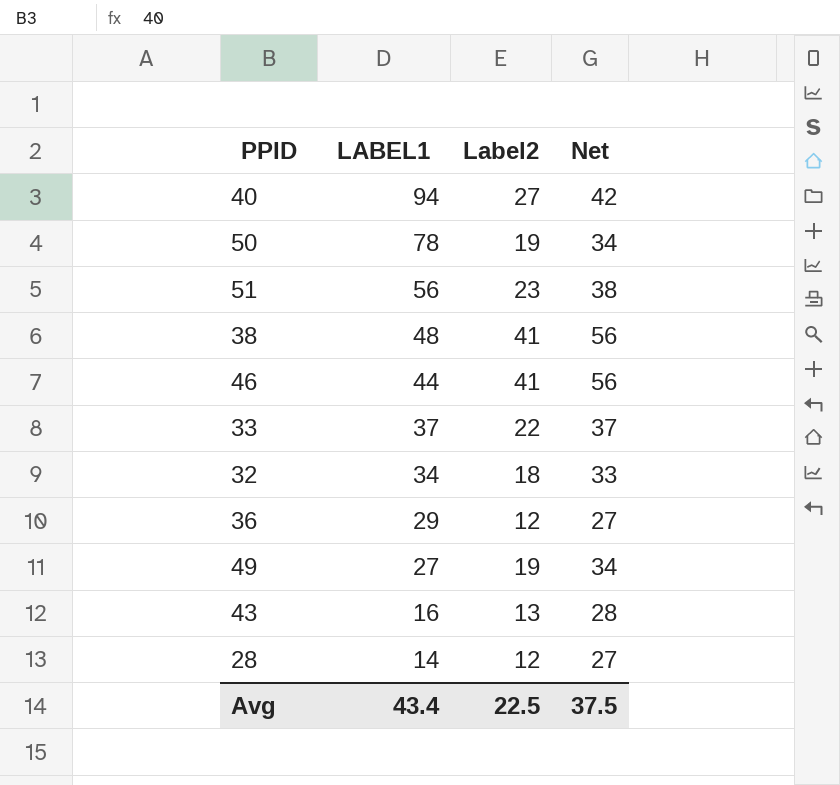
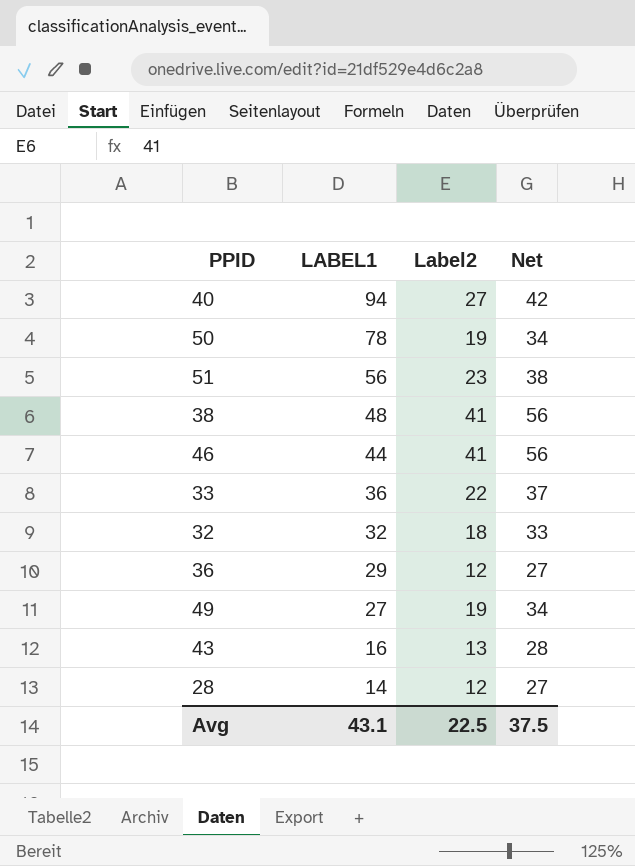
33 | LABEL1: 37 -> 36
32 | LABEL1: 34 -> 32
Avg | LABEL1: 43.4 -> 43.1

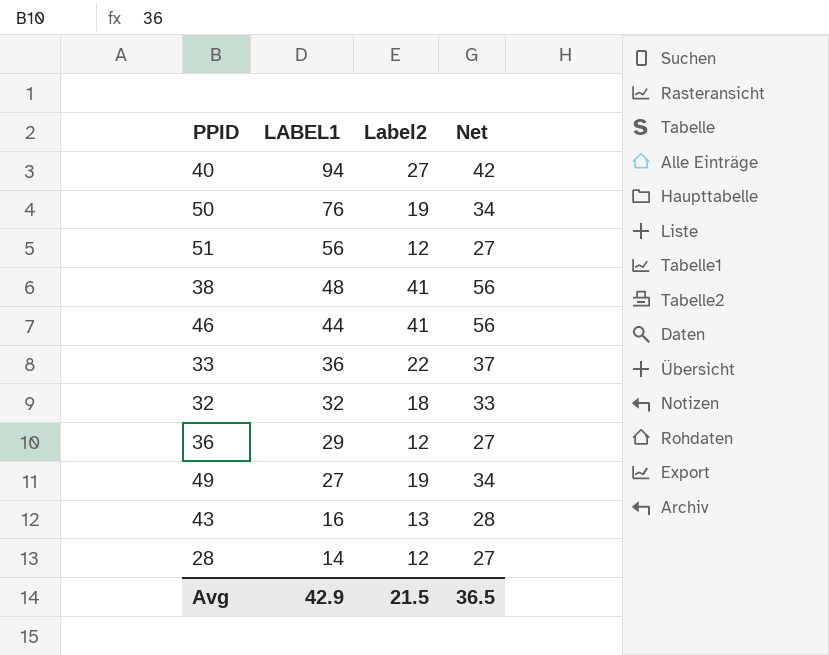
50 | LABEL1: 78 -> 76
51 | Label2: 23 -> 12
51 | Net: 38 -> 27
Avg | LABEL1: 43.1 -> 42.9
Avg | Label2: 22.5 -> 21.5
Avg | Net: 37.5 -> 36.5

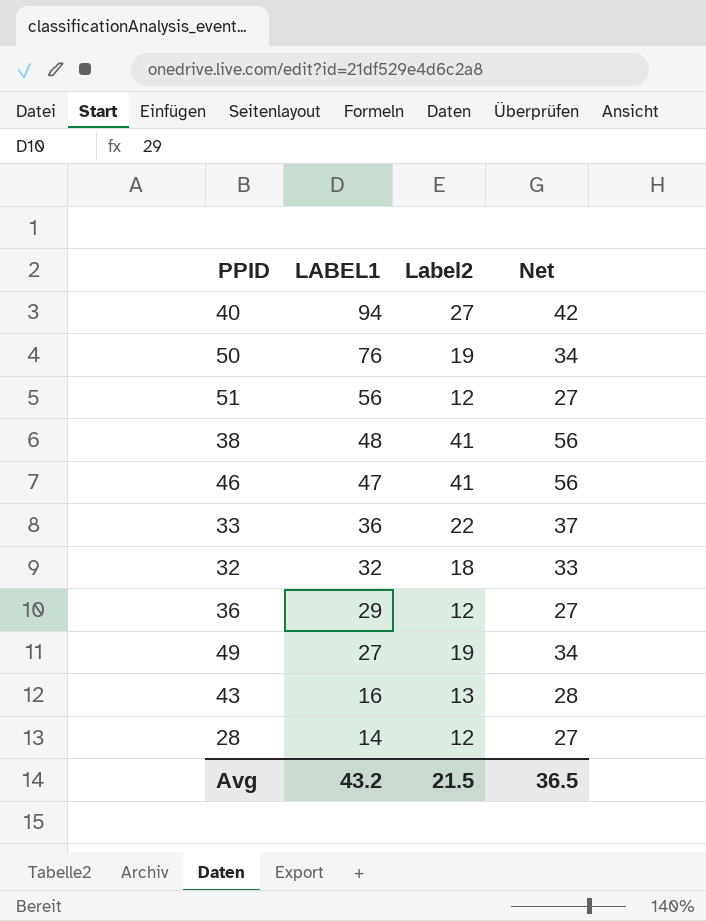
46 | LABEL1: 44 -> 47
Avg | LABEL1: 42.9 -> 43.2

